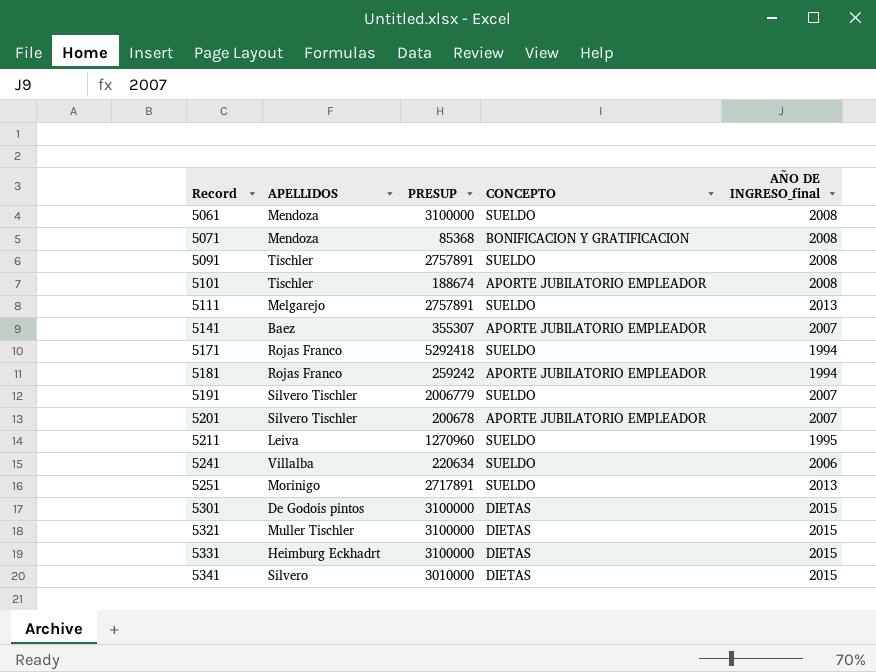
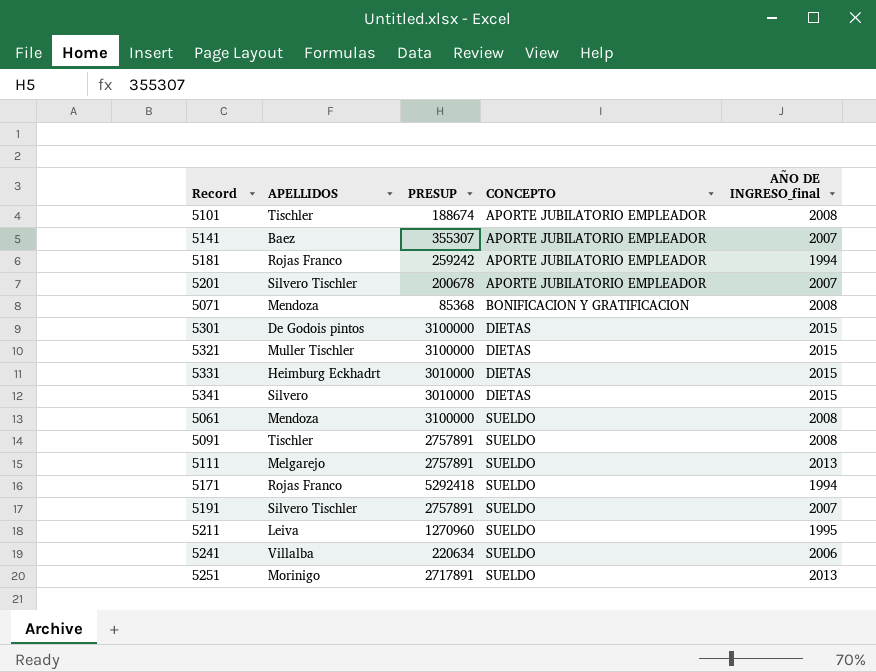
row order: Record ascending -> CONCEPTO ascending
5331 | PRESUP: 3100000 -> 3010000
5191 | PRESUP: 2006779 -> 2757891

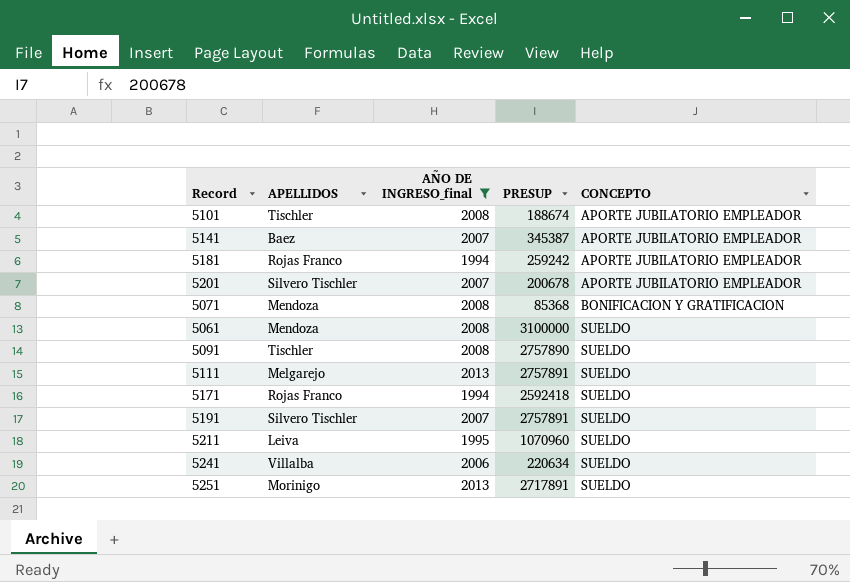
filter: none -> AÑO DE INGRESO_final != 2015
column AÑO DE INGRESO_final | position: 5 -> 3
5141 | PRESUP: 355307 -> 345387
5091 | PRESUP: 2757891 -> 2757890
5171 | PRESUP: 5292418 -> 2592418
5211 | PRESUP: 1270960 -> 1070960

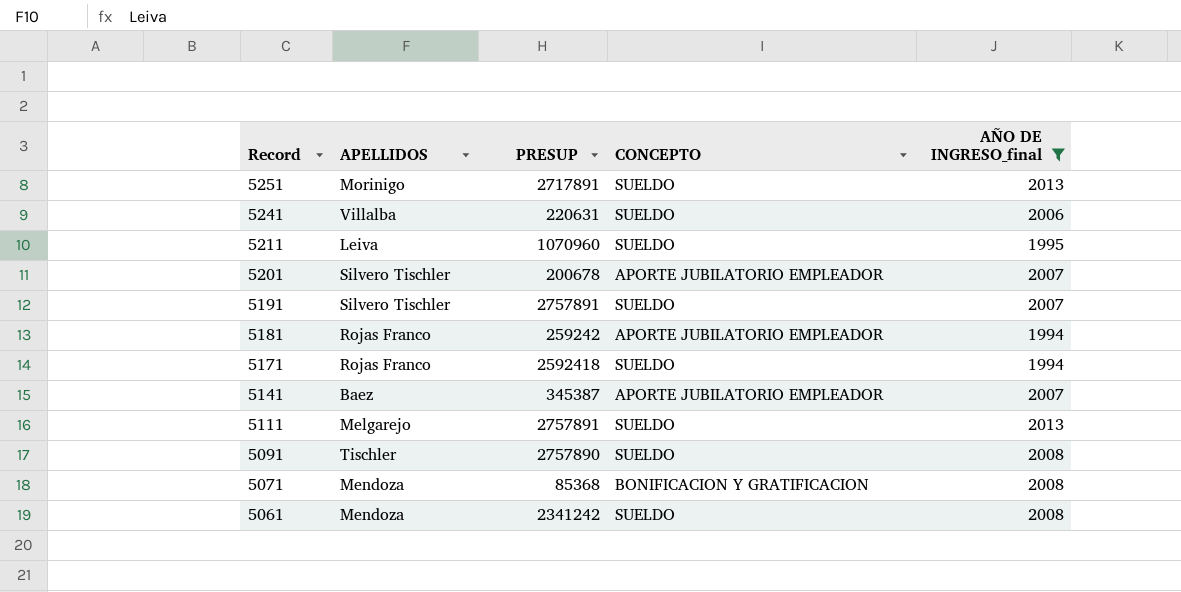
row order: CONCEPTO ascending -> Record descending
column AÑO DE INGRESO_final | position: 3 -> 5
row 5101: Tischler | 2008 | 188674 | APORTE JUBILATORIO EMPLEADOR -> none
5241 | PRESUP: 220634 -> 220631
5061 | PRESUP: 3100000 -> 2341242

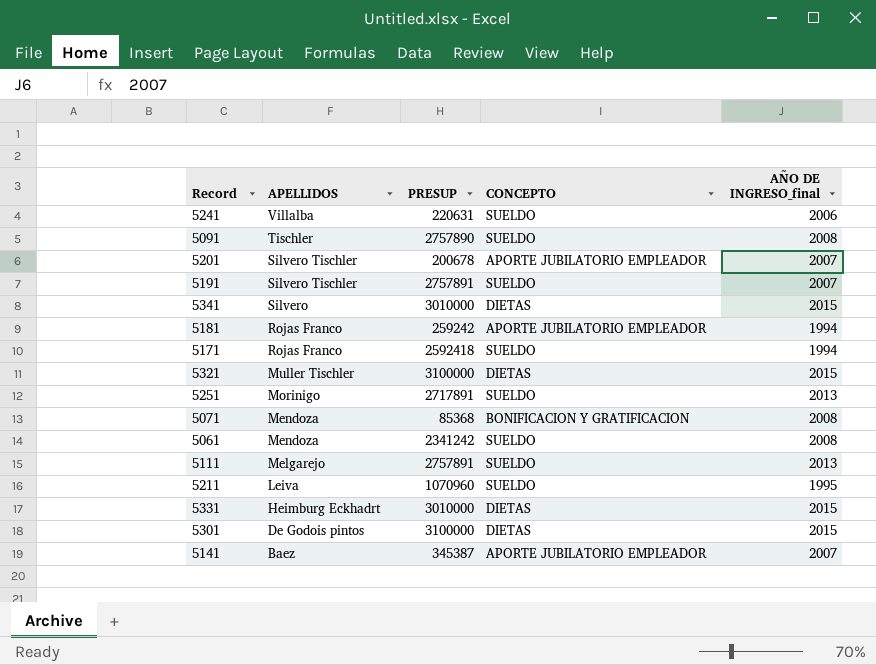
filter: AÑO DE INGRESO_final != 2015 -> none
row order: Record descending -> APELLIDOS descending

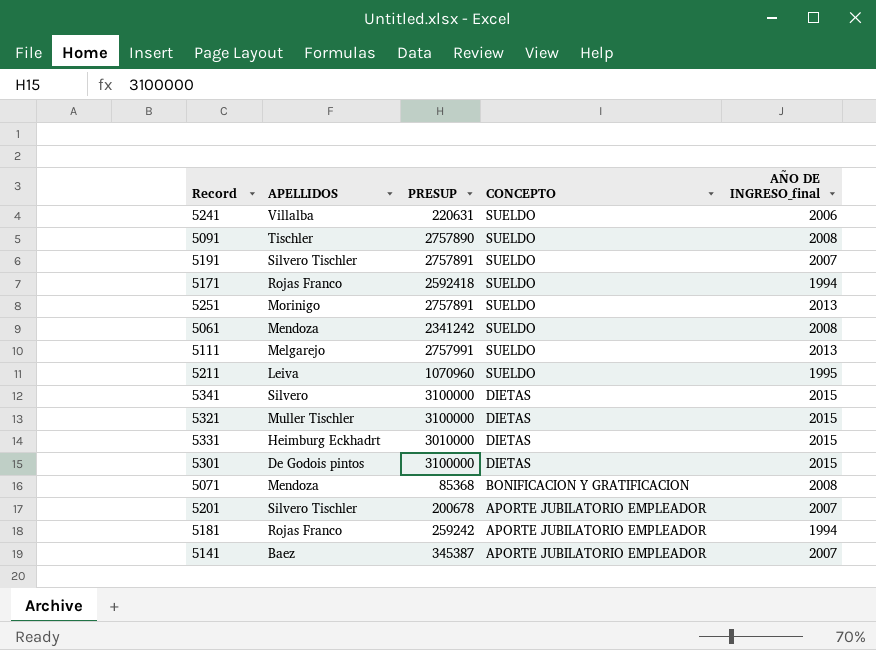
row order: APELLIDOS descending -> CONCEPTO descending
5251 | PRESUP: 2717891 -> 2757891
5111 | PRESUP: 2757891 -> 2757991
5341 | PRESUP: 3010000 -> 3100000

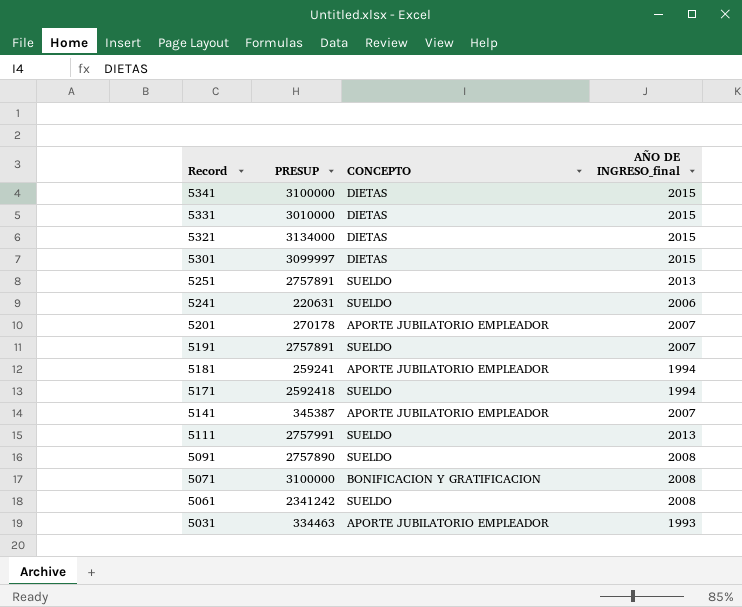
row order: CONCEPTO descending -> Record descending
column APELLIDOS | position: 2 -> none
row 5211: Leiva | 1070960 | SUELDO | 1995 -> none
5321 | PRESUP: 3100000 -> 3134000
5301 | PRESUP: 3100000 -> 3099997
5201 | PRESUP: 200678 -> 270178
5181 | PRESUP: 259242 -> 259241
5071 | PRESUP: 85368 -> 3100000
row 5031: none -> 334463 | APORTE JUBILATORIO EMPLEADOR | 1993

